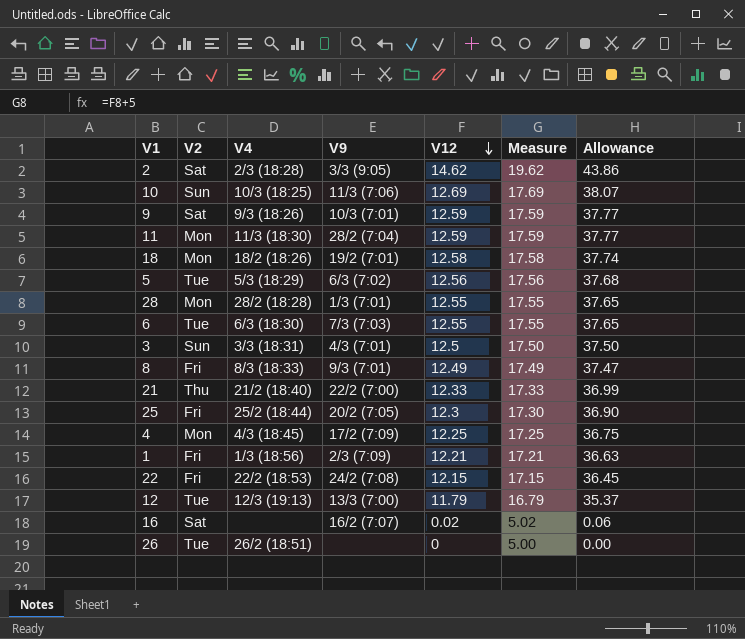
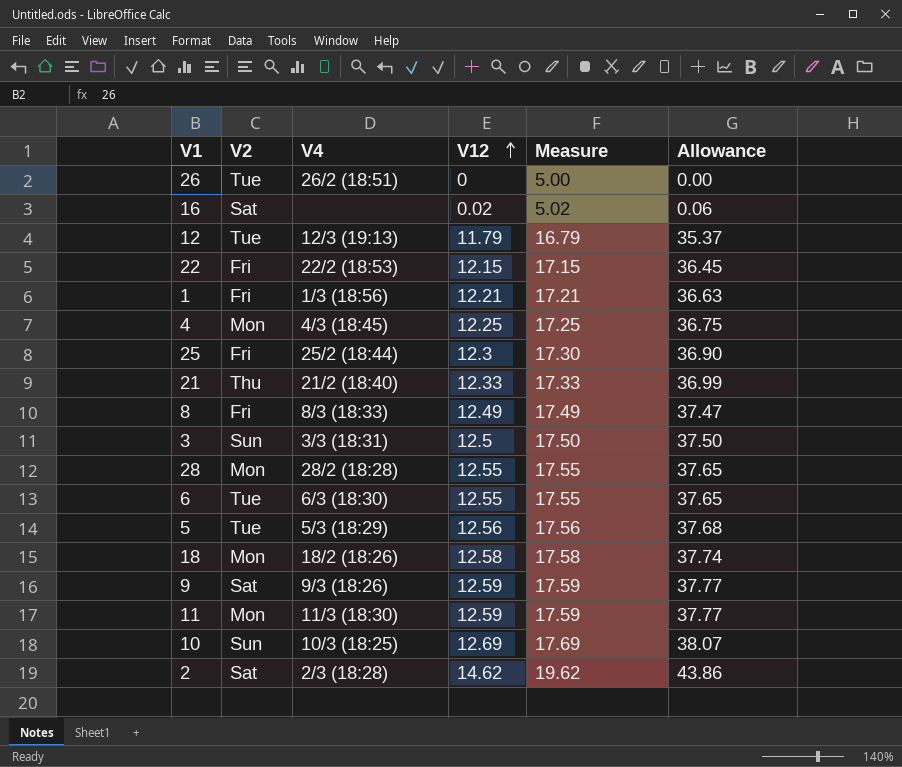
row order: V12 descending -> V12 ascending
column V9 | position: 4 -> none

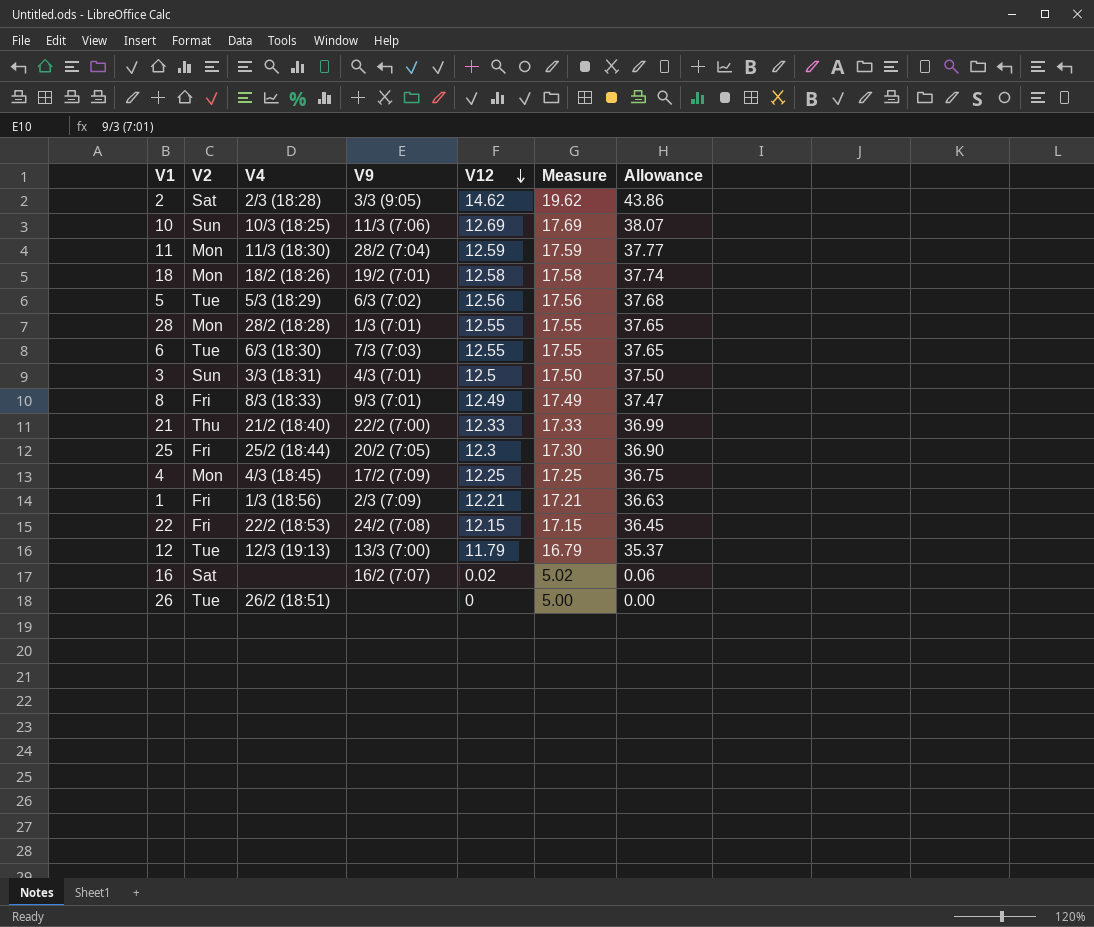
row order: V12 ascending -> V12 descending
column V9 | position: none -> 4
row 9: Sat | 9/3 (18:26) | 12.59 | 17.59 | 37.77 -> none

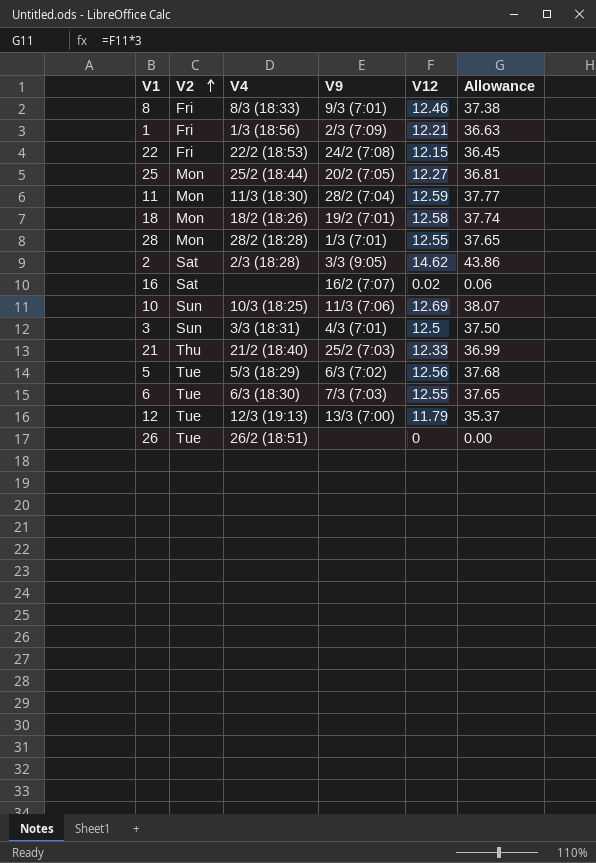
row order: V12 descending -> V2 ascending
column Measure | formula: [V12] + 5 -> none
row 4: Mon | 4/3 (18:45) | 17/2 (7:09) | 12.25 | 17.25 | 36.75 -> none
8 | V12: 12.49 -> 12.46
8 | Allowance: 37.47 -> 37.38
25 | V2: Fri -> Mon
25 | V12: 12.3 -> 12.27
25 | Allowance: 36.90 -> 36.81
21 | V9: 22/2 (7:00) -> 25/2 (7:03)

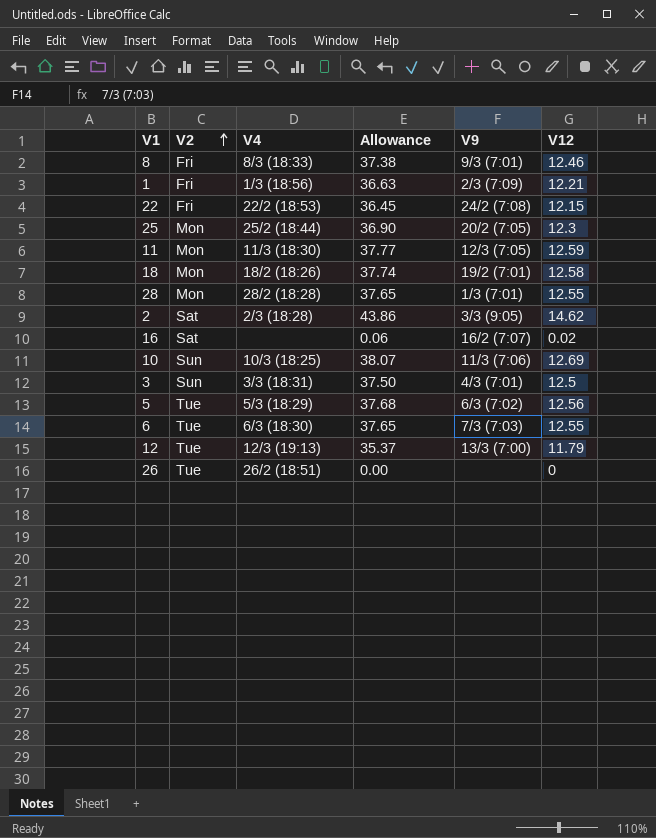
column Allowance | position: 6 -> 4
row 21: Thu | 21/2 (18:40) | 25/2 (7:03) | 12.33 | 36.99 -> none
25 | Allowance: 36.81 -> 36.90
25 | V12: 12.27 -> 12.3
11 | V9: 28/2 (7:04) -> 12/3 (7:05)

